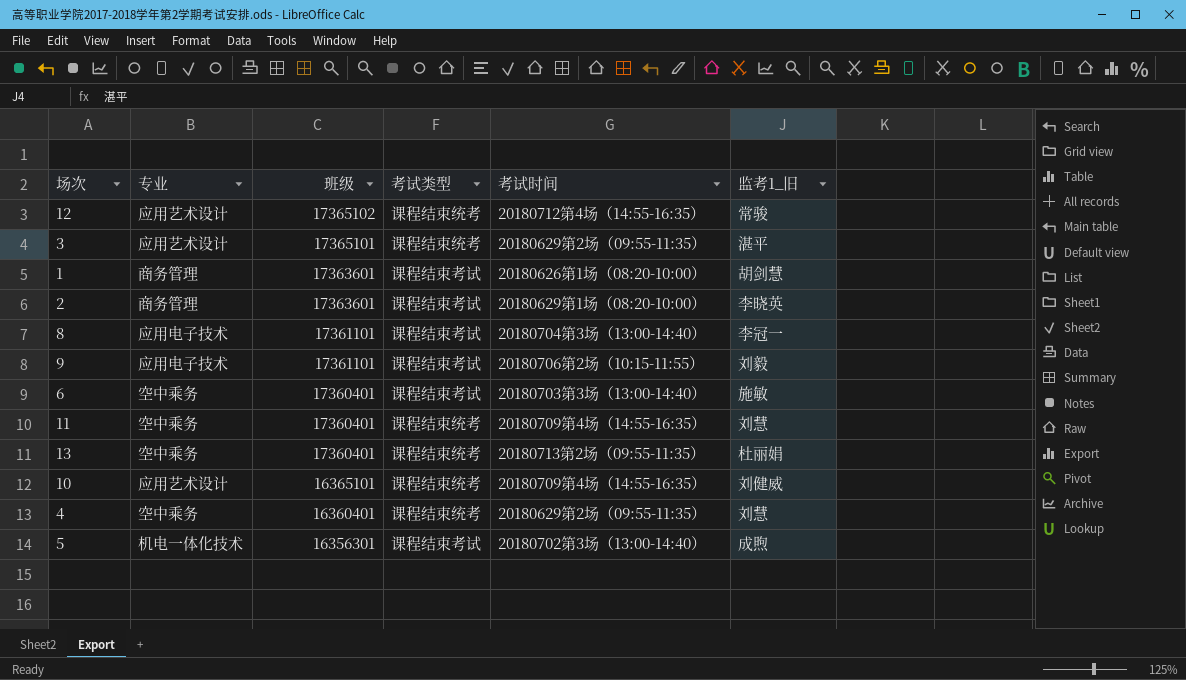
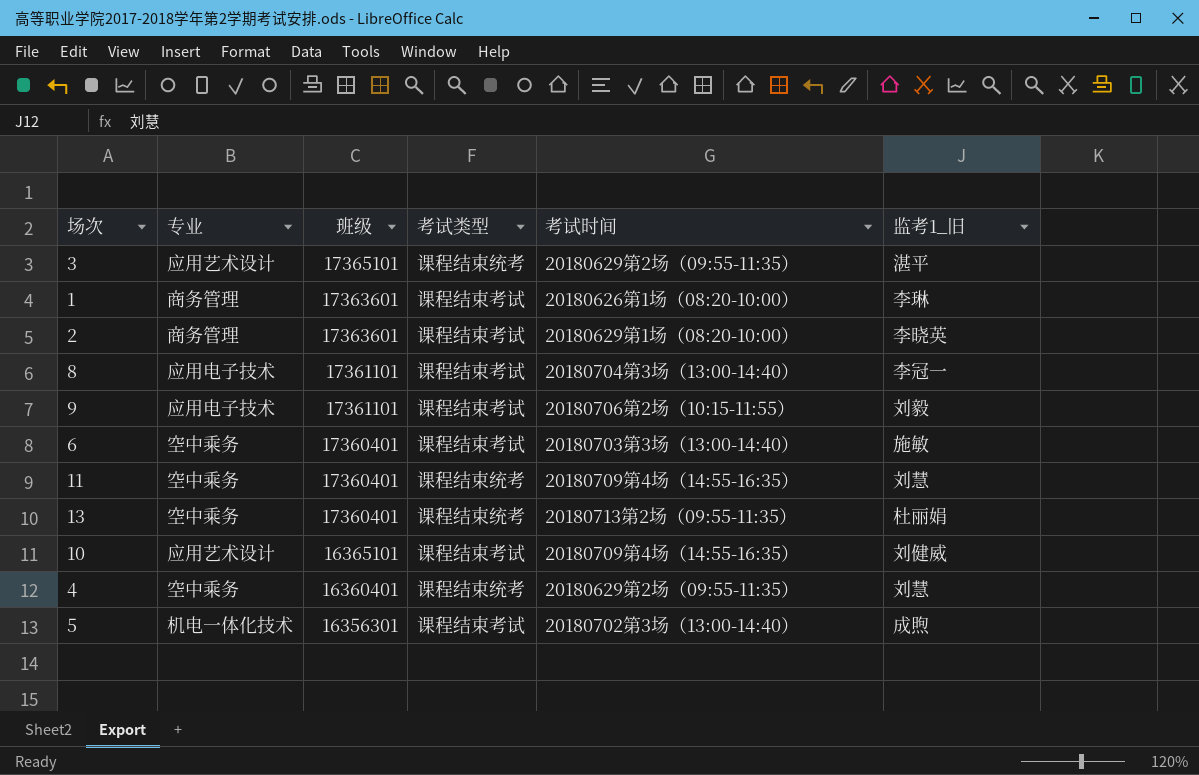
row 12: 应用艺术设计 | 17365102 | 课程结束统考 | 20180712第4场（14:55-16:35） | 常骏 -> none
1 | 监考1_旧: 胡剑慧 -> 李琳
10 | 考试类型: 课程结束统考 -> 课程结束考试

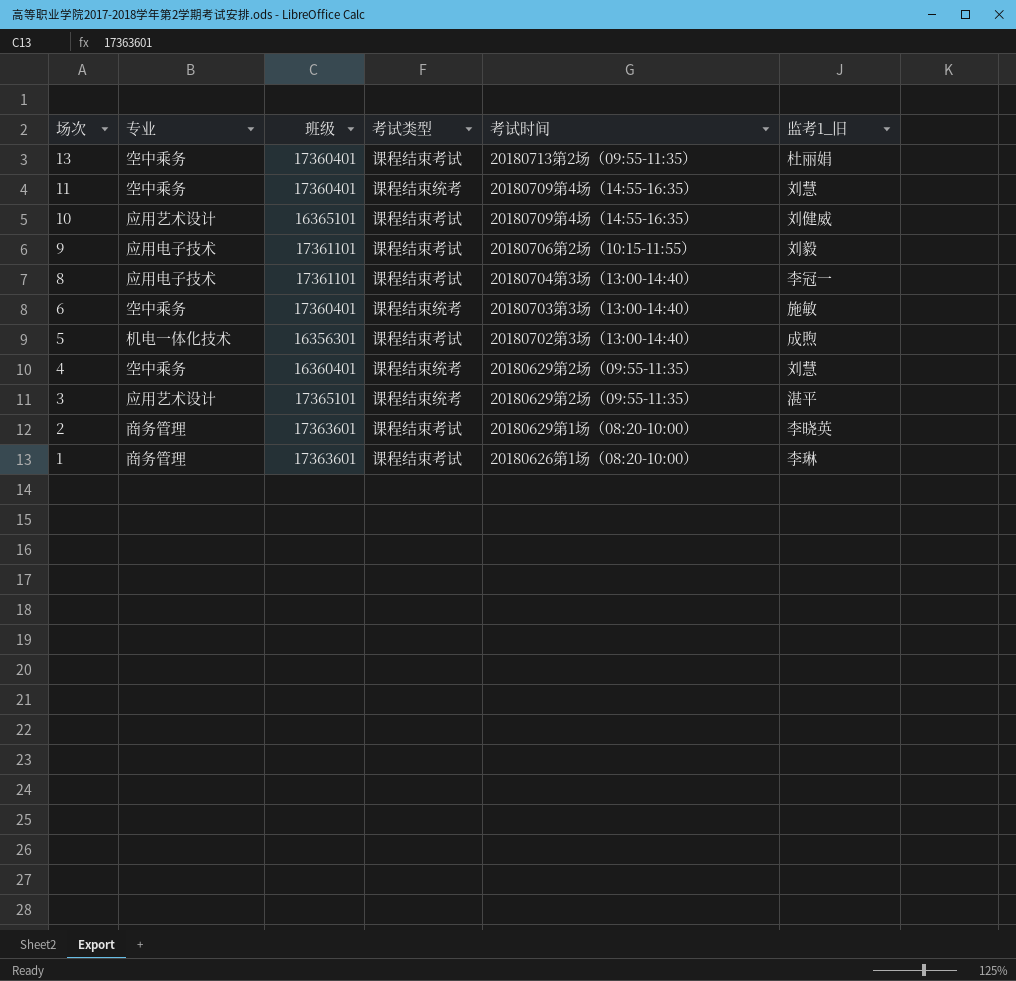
row order: 班级 descending -> 场次 descending
13 | 考试类型: 课程结束统考 -> 课程结束考试
6 | 考试类型: 课程结束考试 -> 课程结束统考

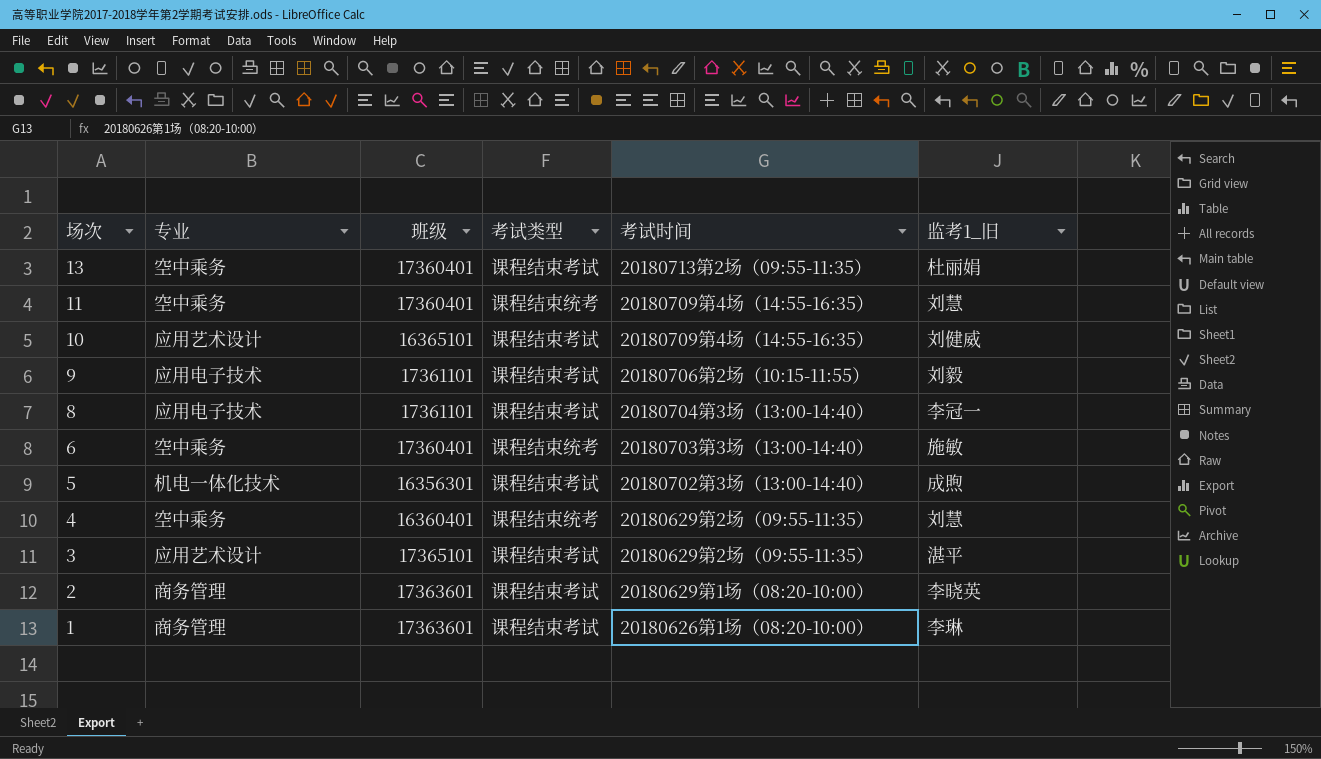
3 | 考试类型: 课程结束统考 -> 课程结束考试

